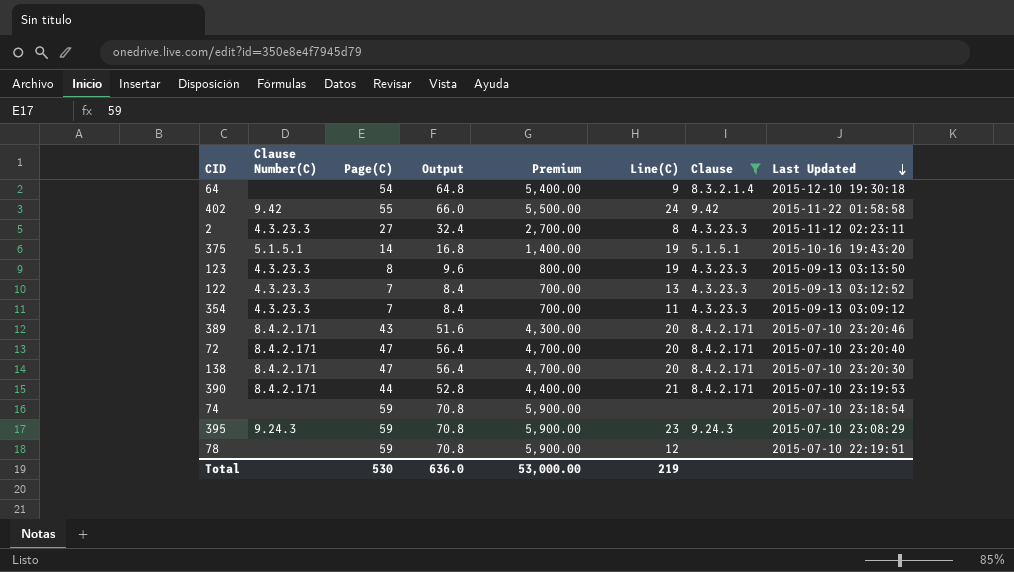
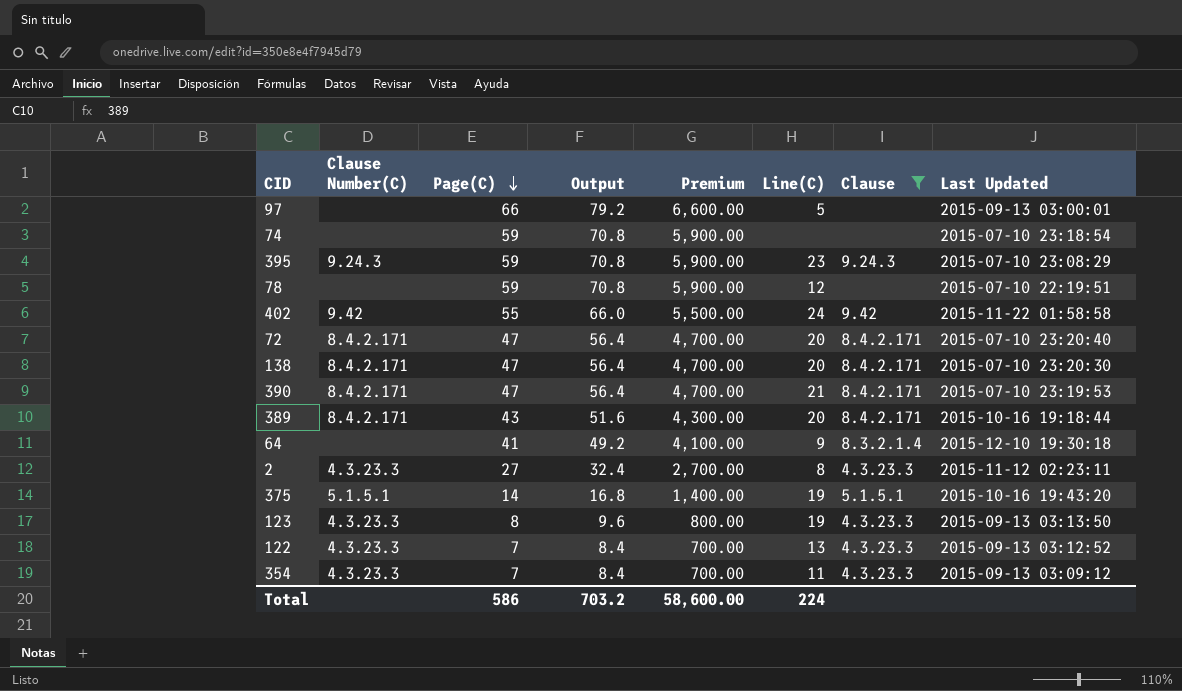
row order: Last Updated descending -> Page(C) descending
row 97: none -> none | 66 | 79.2 | 6,600.00 | 5 | none | 2015-09-13 03:00:01
390 | Page(C): 44 -> 47
390 | Output: 52.8 -> 56.4
390 | Premium: 4,400.00 -> 4,700.00
389 | Last Updated: 2015-07-10 23:20:46 -> 2015-10-16 19:18:44
64 | Page(C): 54 -> 41
64 | Output: 64.8 -> 49.2
64 | Premium: 5,400.00 -> 4,100.00
Total | Page(C): 530 -> 586
Total | Output: 636.0 -> 703.2
Total | Premium: 53,000.00 -> 58,600.00
Total | Line(C): 219 -> 224

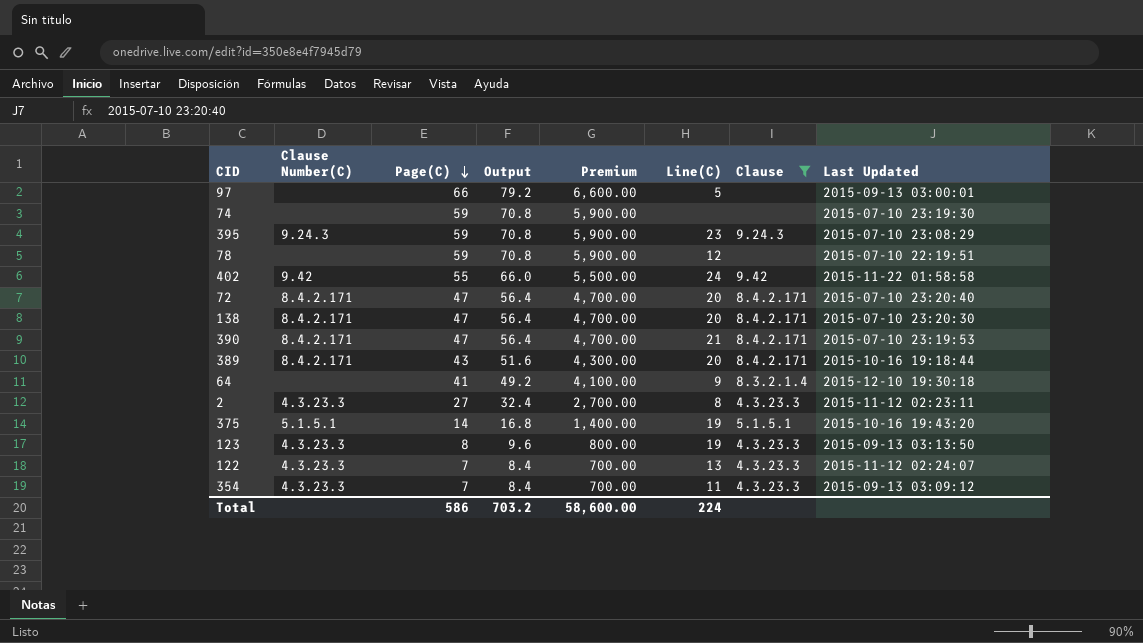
74 | Last Updated: 2015-07-10 23:18:54 -> 2015-07-10 23:19:30
122 | Last Updated: 2015-09-13 03:12:52 -> 2015-11-12 02:24:07

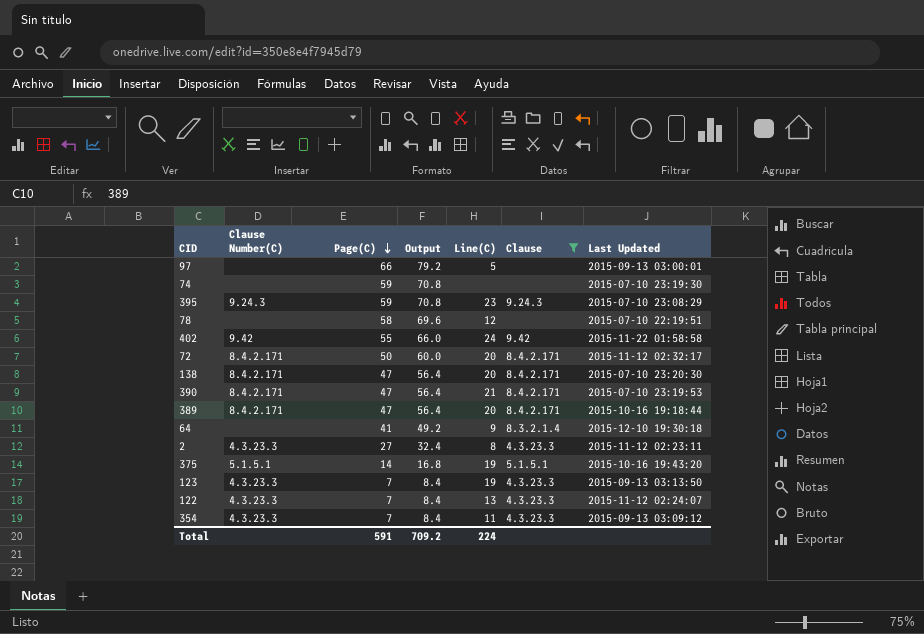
column Premium | formula: [Page(C)] * 100 -> none
78 | Page(C): 59 -> 58
78 | Output: 70.8 -> 69.6
72 | Page(C): 47 -> 50
72 | Output: 56.4 -> 60.0
72 | Last Updated: 2015-07-10 23:20:40 -> 2015-11-12 02:32:17
389 | Page(C): 43 -> 47
389 | Output: 51.6 -> 56.4
123 | Page(C): 8 -> 7
123 | Output: 9.6 -> 8.4
Total | Page(C): 586 -> 591
Total | Output: 703.2 -> 709.2

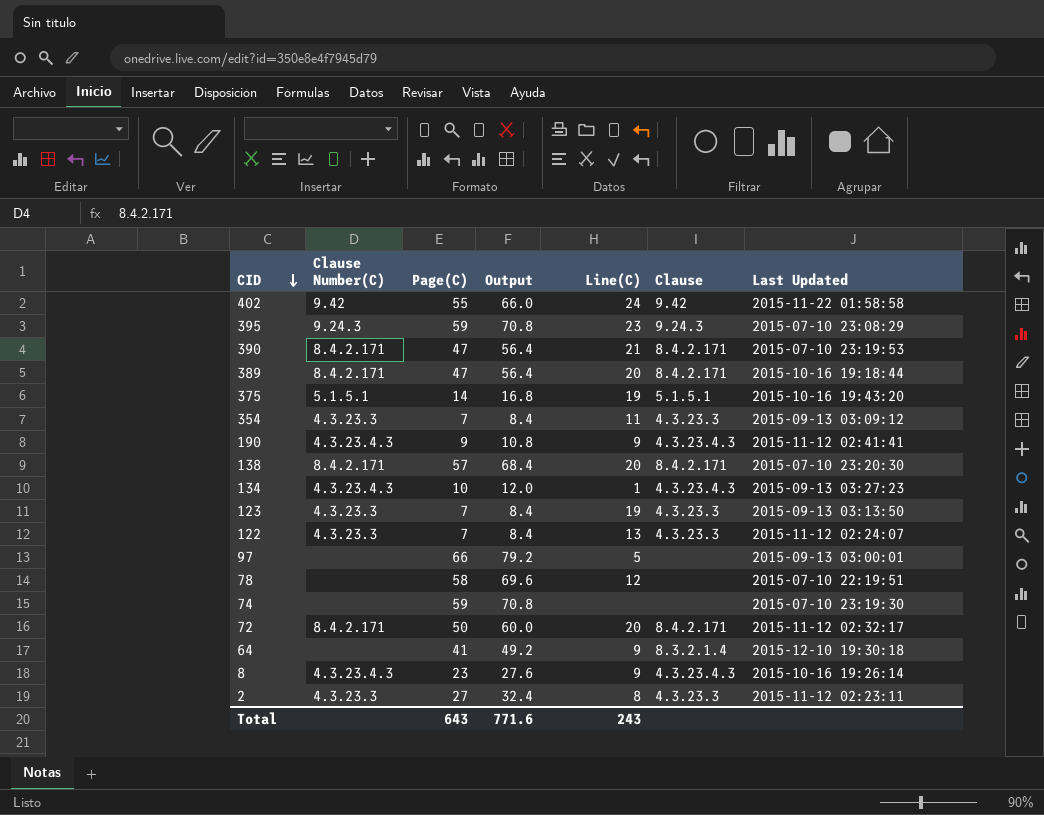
filter: Clause != 4.3.23.4.3 -> none
row order: Page(C) descending -> CID descending
138 | Page(C): 47 -> 57
138 | Output: 56.4 -> 68.4
Total | Page(C): 591 -> 643
Total | Output: 709.2 -> 771.6
Total | Line(C): 224 -> 243

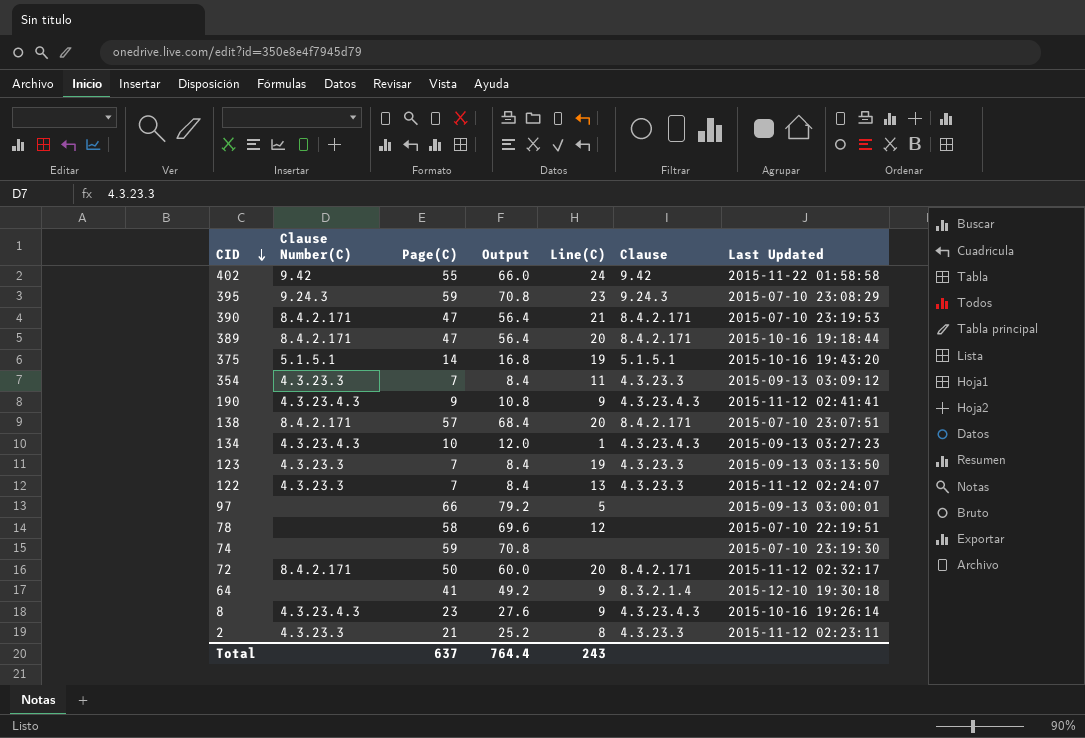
138 | Last Updated: 2015-07-10 23:20:30 -> 2015-07-10 23:07:51
2 | Page(C): 27 -> 21
2 | Output: 32.4 -> 25.2
Total | Page(C): 643 -> 637
Total | Output: 771.6 -> 764.4

